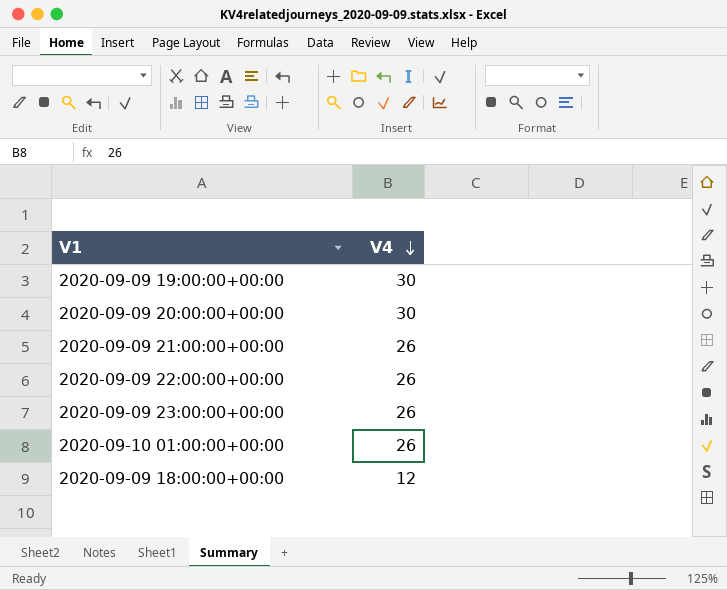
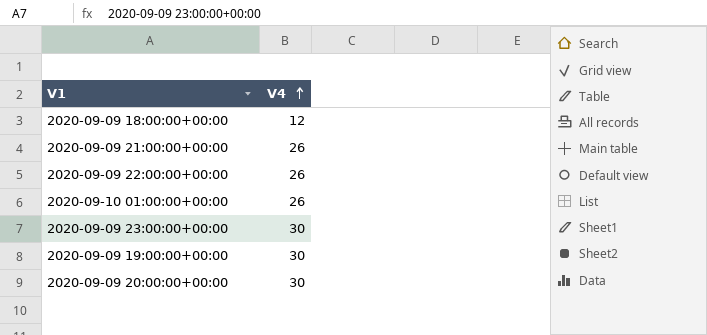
row order: V4 descending -> V4 ascending
2020-09-09 23:00:00+00:00 | V4: 26 -> 30

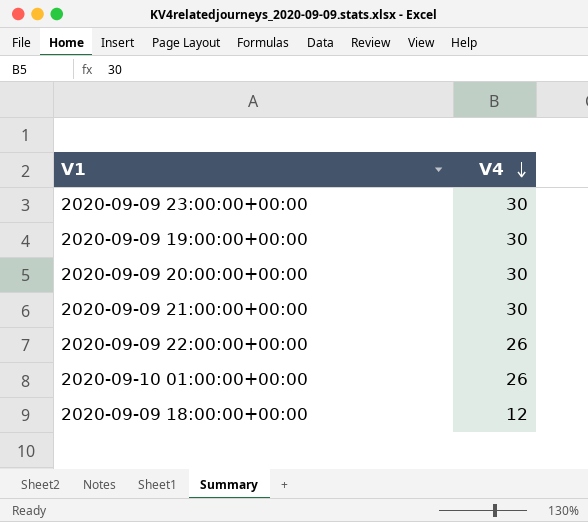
row order: V4 ascending -> V4 descending
2020-09-09 21:00:00+00:00 | V4: 26 -> 30

